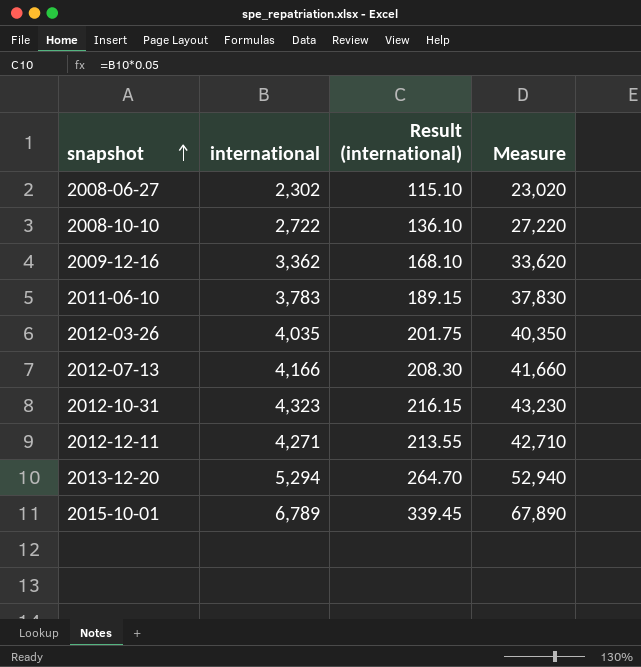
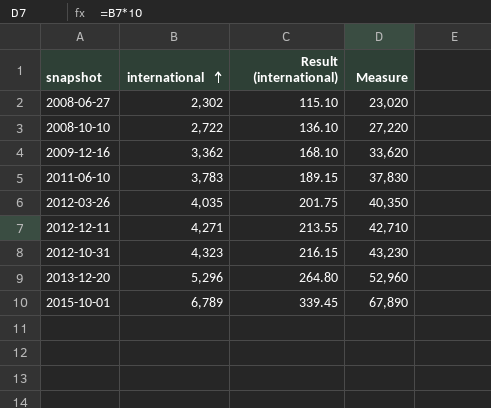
row order: snapshot ascending -> international ascending
row 2012-07-13: 4,166 | 208.30 | 41,660 -> none
2013-12-20 | international: 5,294 -> 5,296
2013-12-20 | Result (international): 264.70 -> 264.80
2013-12-20 | Measure: 52,940 -> 52,960

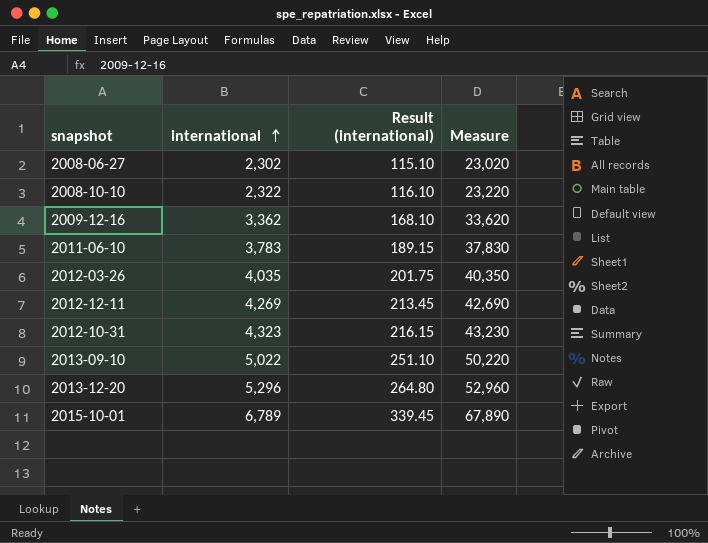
2008-10-10 | international: 2,722 -> 2,322
2008-10-10 | Result (international): 136.10 -> 116.10
2008-10-10 | Measure: 27,220 -> 23,220
2012-12-11 | international: 4,271 -> 4,269
2012-12-11 | Result (international): 213.55 -> 213.45
2012-12-11 | Measure: 42,710 -> 42,690
row 2013-09-10: none -> 5,022 | 251.10 | 50,220

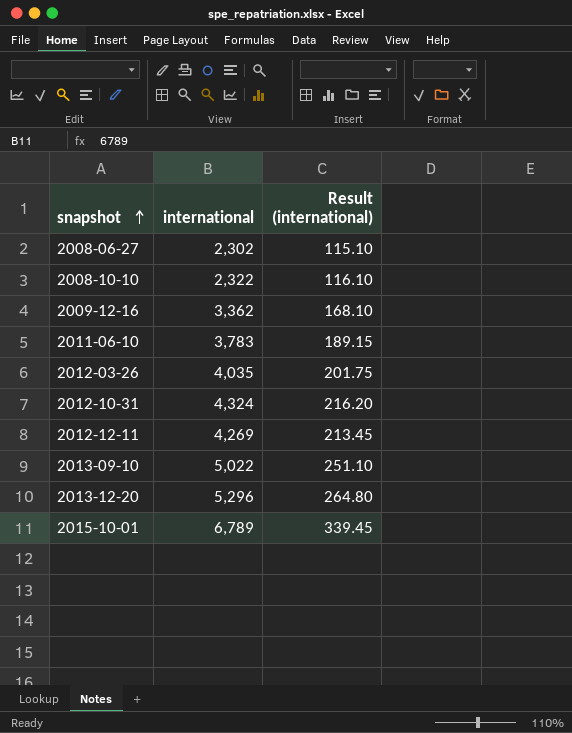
row order: international ascending -> snapshot ascending
column Measure | formula: [international] * 10 -> none
2012-10-31 | international: 4,323 -> 4,324
2012-10-31 | Result (international): 216.15 -> 216.20

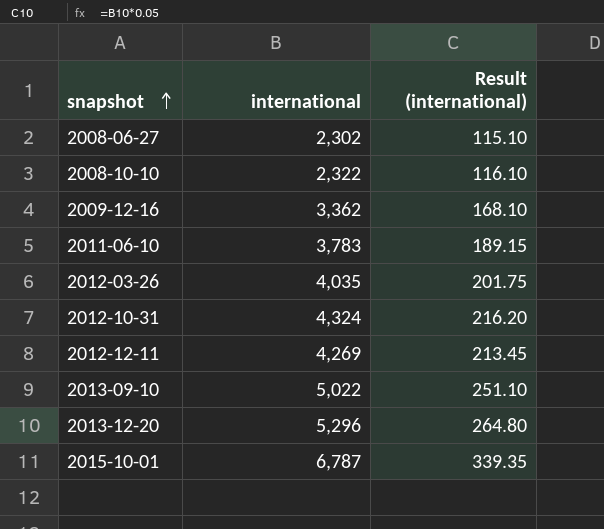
2015-10-01 | international: 6,789 -> 6,787
2015-10-01 | Result (international): 339.45 -> 339.35

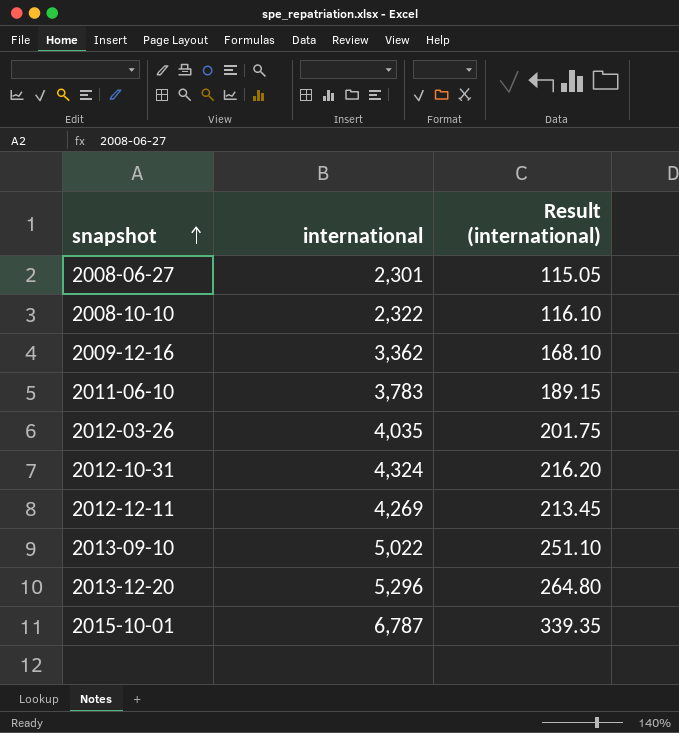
2008-06-27 | international: 2,302 -> 2,301
2008-06-27 | Result (international): 115.10 -> 115.05

